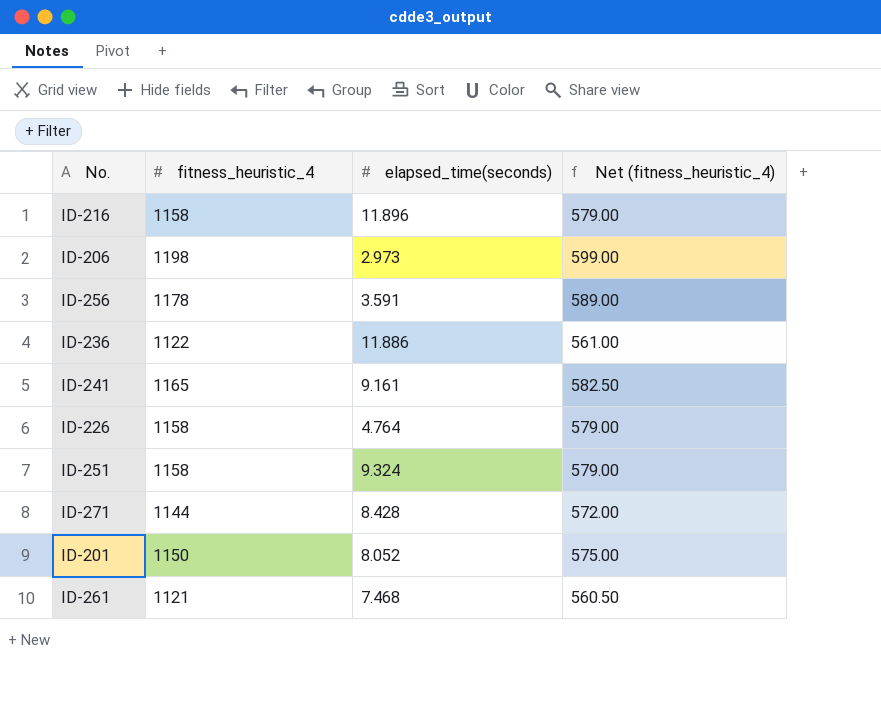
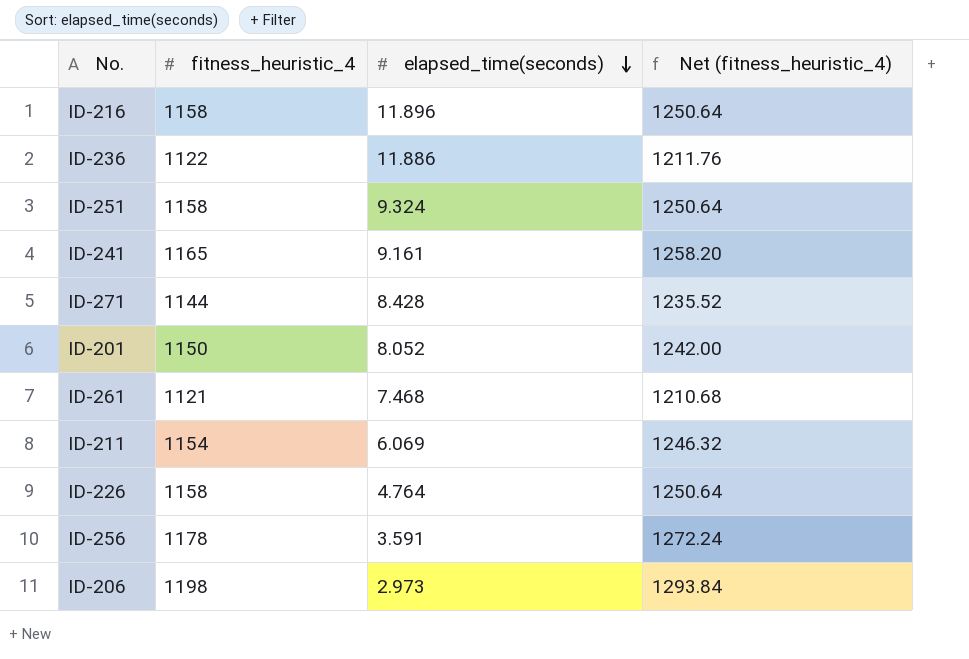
row order: none -> elapsed_time(seconds) descending
column Net (fitness_heuristic_4) | formula: [fitness_heuristic_4] * 0.5 -> [fitness_heuristic_4] * 1.08
row ID-211: none -> 1154 | 6.069 | 1246.32

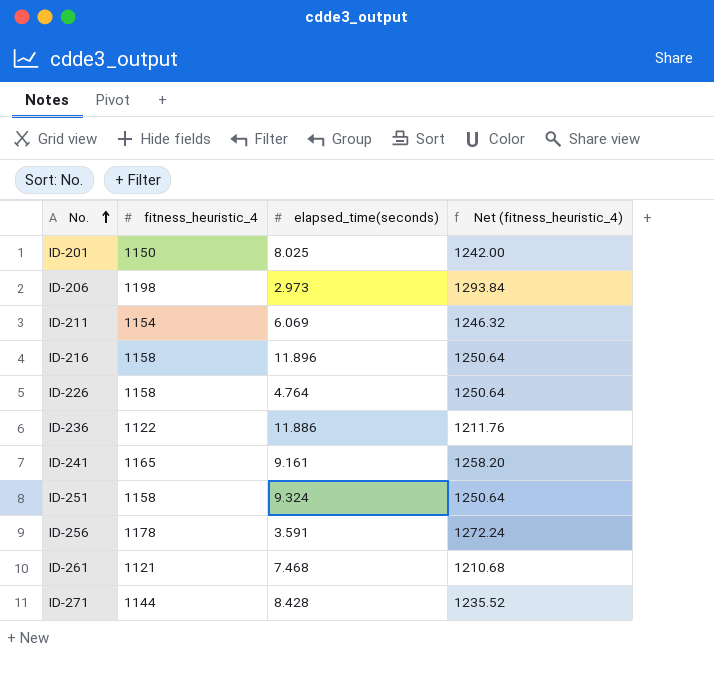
row order: elapsed_time(seconds) descending -> No. ascending
ID-201 | elapsed_time(seconds): 8.052 -> 8.025

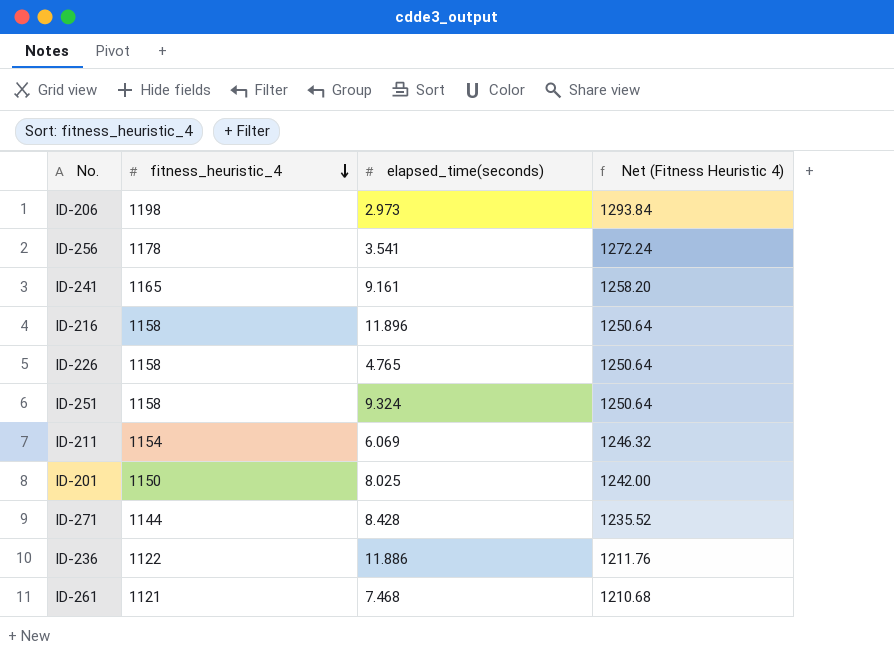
row order: No. ascending -> fitness_heuristic_4 descending
column name: Net (fitness_heuristic_4) -> Net (Fitness Heuristic 4)
ID-256 | elapsed_time(seconds): 3.591 -> 3.541
ID-226 | elapsed_time(seconds): 4.764 -> 4.765

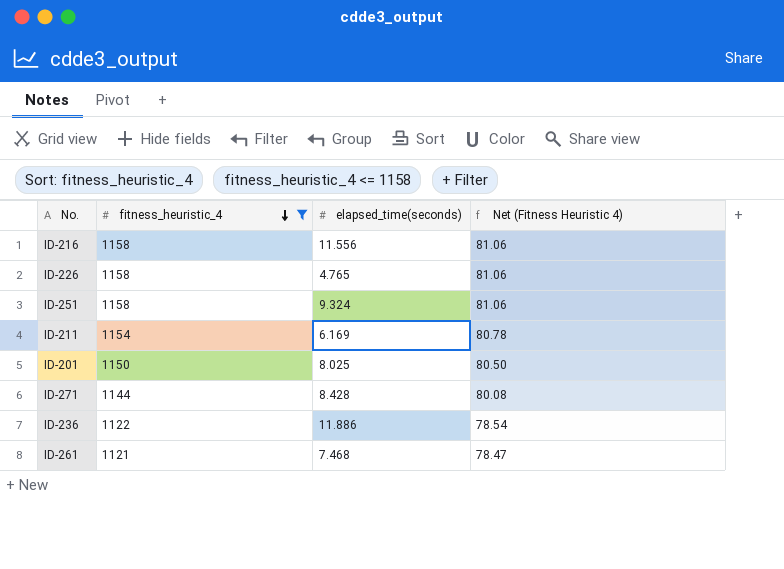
filter: none -> fitness_heuristic_4 <= 1158
column Net (Fitness Heuristic 4) | formula: [fitness_heuristic_4] * 1.08 -> [fitness_heuristic_4] * 0.07
ID-216 | elapsed_time(seconds): 11.896 -> 11.556
ID-211 | elapsed_time(seconds): 6.069 -> 6.169

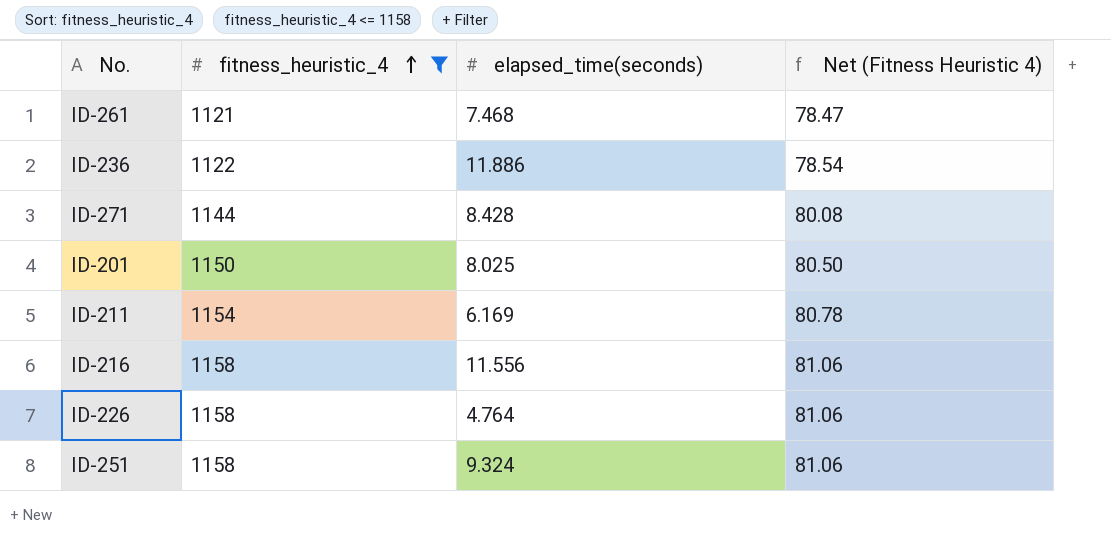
row order: fitness_heuristic_4 descending -> fitness_heuristic_4 ascending
ID-226 | elapsed_time(seconds): 4.765 -> 4.764

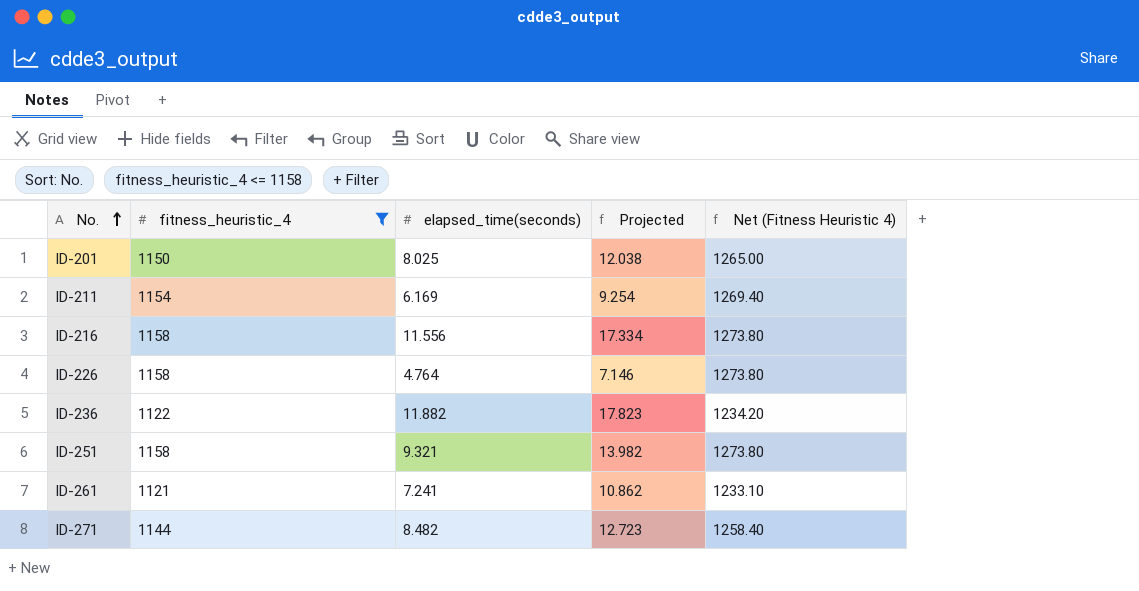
row order: fitness_heuristic_4 ascending -> No. ascending
column Projected | formula: none -> [elapsed_time(seconds)] * 1.5
column Net (Fitness Heuristic 4) | formula: [fitness_heuristic_4] * 0.07 -> [fitness_heuristic_4] * 1.1
ID-236 | elapsed_time(seconds): 11.886 -> 11.882
ID-251 | elapsed_time(seconds): 9.324 -> 9.321
ID-261 | elapsed_time(seconds): 7.468 -> 7.241
ID-271 | elapsed_time(seconds): 8.428 -> 8.482

